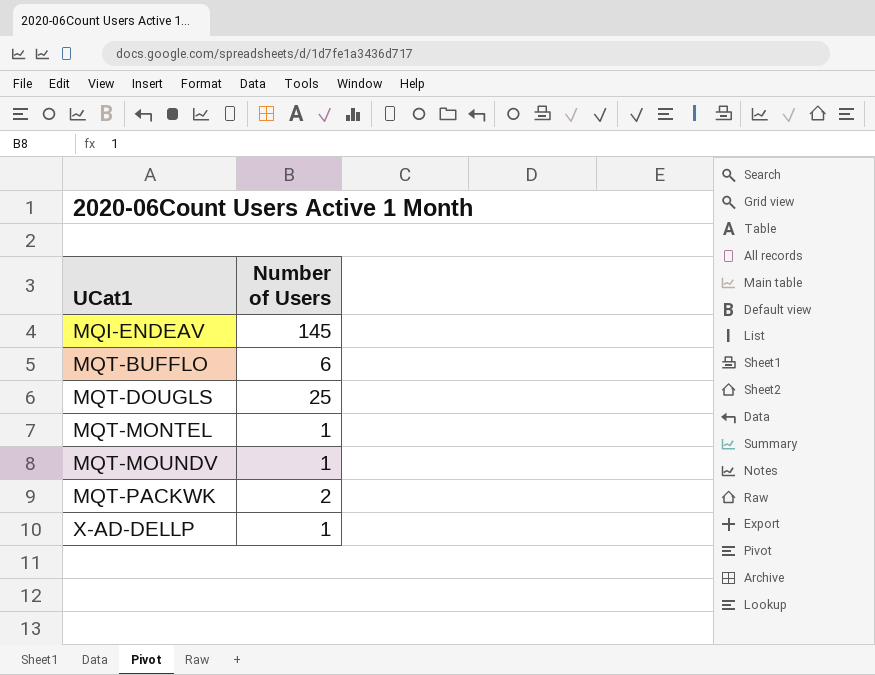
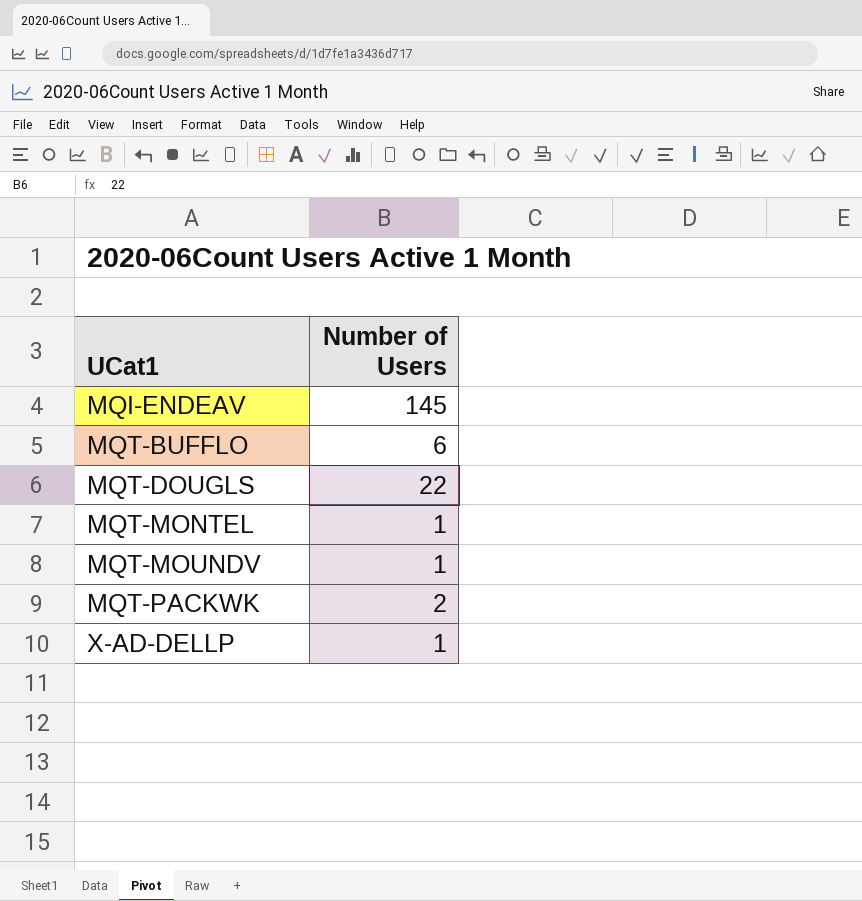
MQT-DOUGLS | Number of Users: 25 -> 22

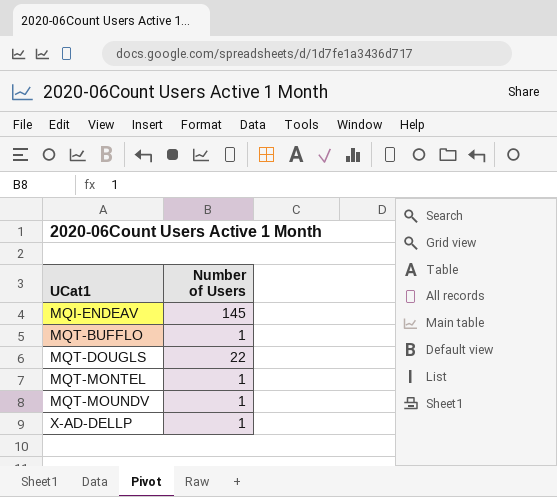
row MQT-PACKWK: 2 -> none
MQT-BUFFLO | Number of Users: 6 -> 1

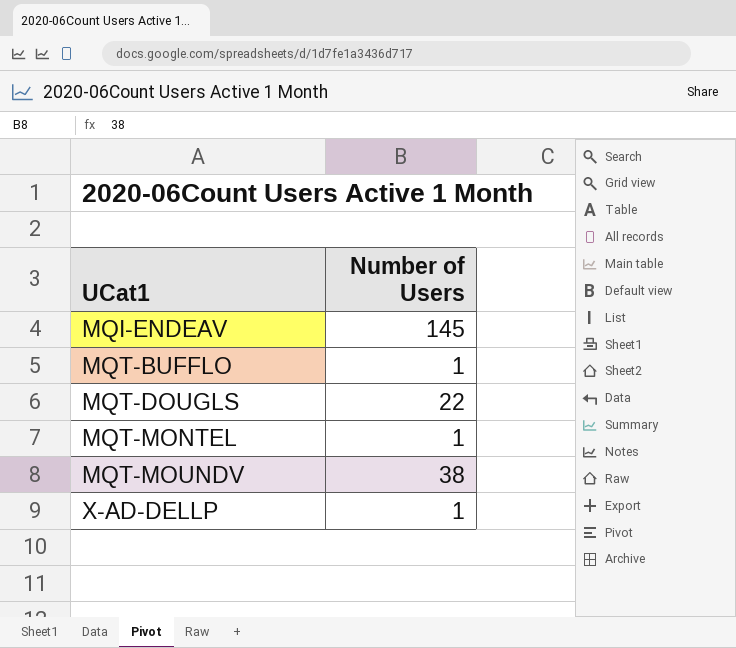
MQT-MOUNDV | Number of Users: 1 -> 38

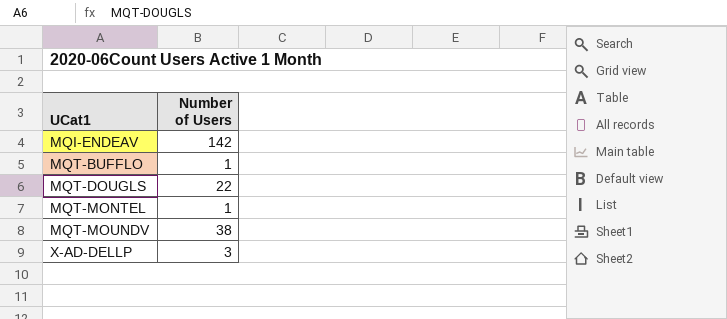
MQI-ENDEAV | Number of Users: 145 -> 142
X-AD-DELLP | Number of Users: 1 -> 3

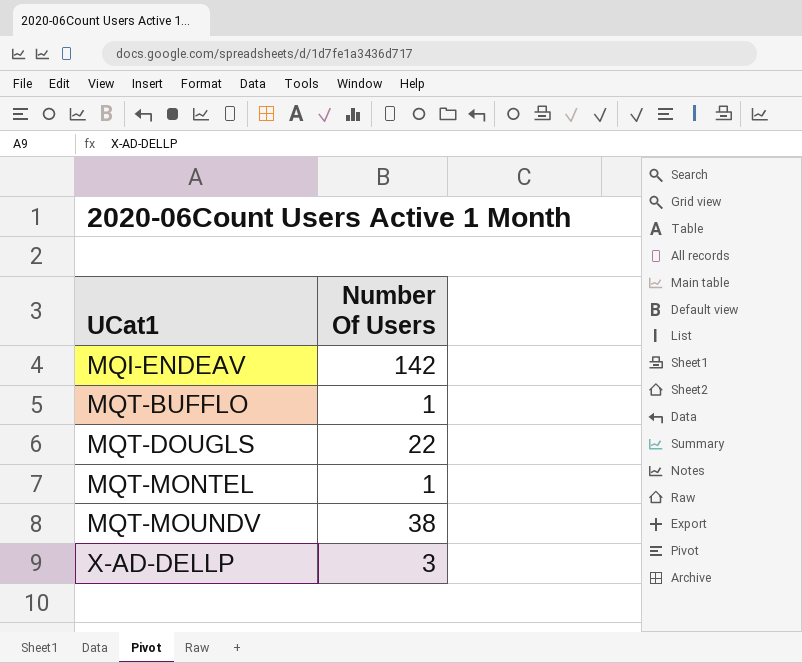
column name: Number of Users -> Number Of Users

